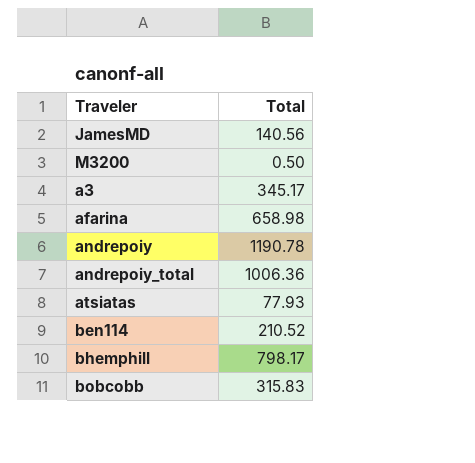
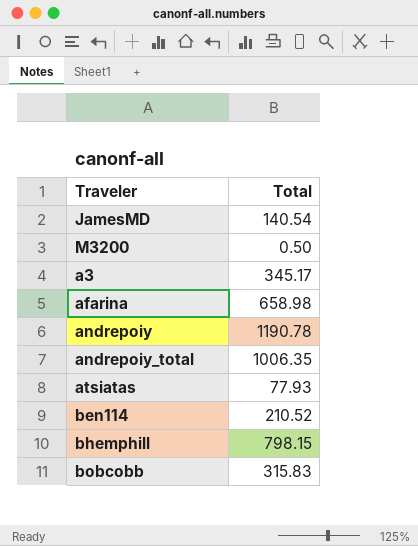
JamesMD | Total: 140.56 -> 140.54
andrepoiy_total | Total: 1006.36 -> 1006.35
bhemphill | Total: 798.17 -> 798.15

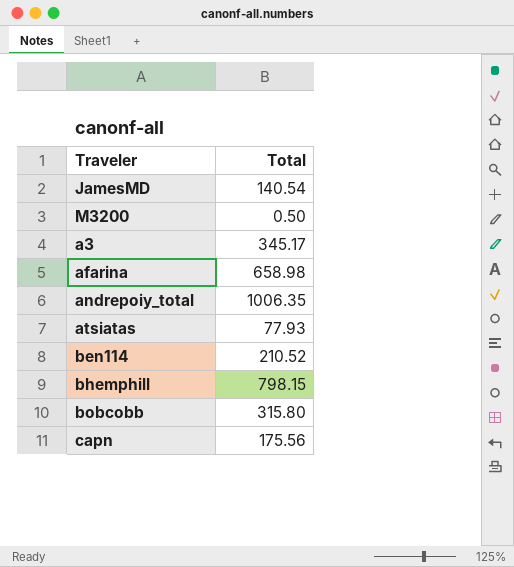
row andrepoiy: 1190.78 -> none
bobcobb | Total: 315.83 -> 315.80
row capn: none -> 175.56

